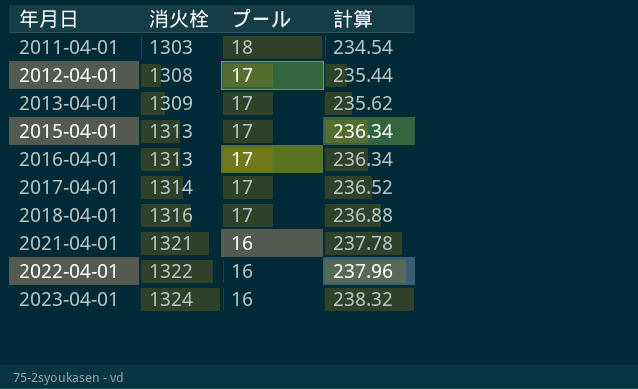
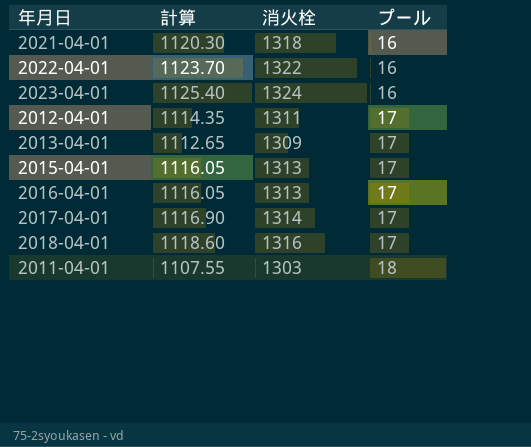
row order: 年月日 ascending -> プール ascending
column 計算 | formula: [消火栓] * 0.18 -> [消火栓] * 0.85
column 計算 | position: 4 -> 2
2021-04-01 | 消火栓: 1321 -> 1318
2012-04-01 | 消火栓: 1308 -> 1311

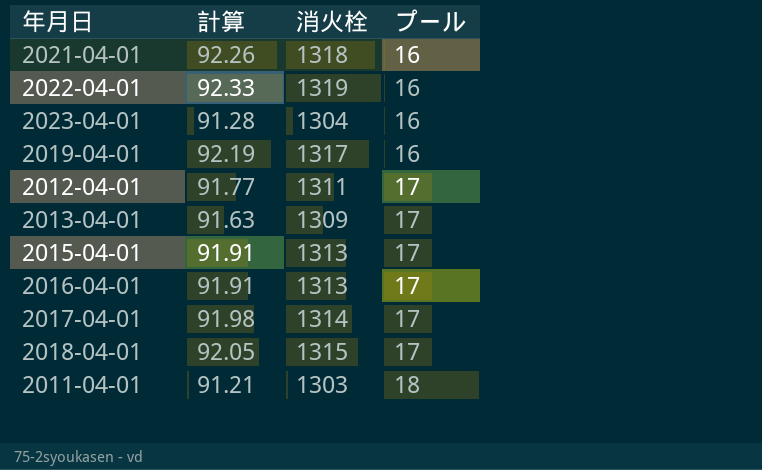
column 計算 | formula: [消火栓] * 0.85 -> [消火栓] * 0.07
2022-04-01 | 消火栓: 1322 -> 1319
2023-04-01 | 消火栓: 1324 -> 1304
row 2019-04-01: none -> 92.19 | 1317 | 16
2018-04-01 | 消火栓: 1316 -> 1315

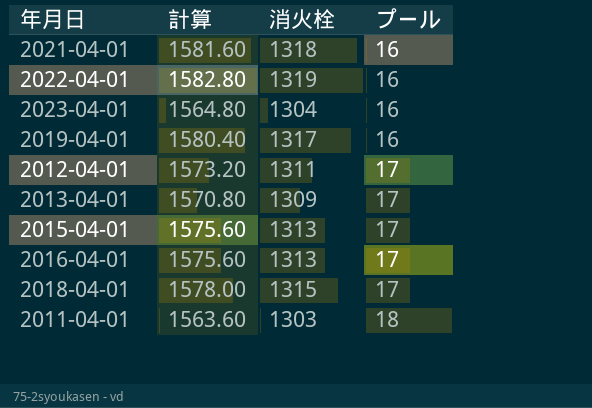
column 計算 | formula: [消火栓] * 0.07 -> [消火栓] * 1.2
row 2017-04-01: 91.98 | 1314 | 17 -> none

